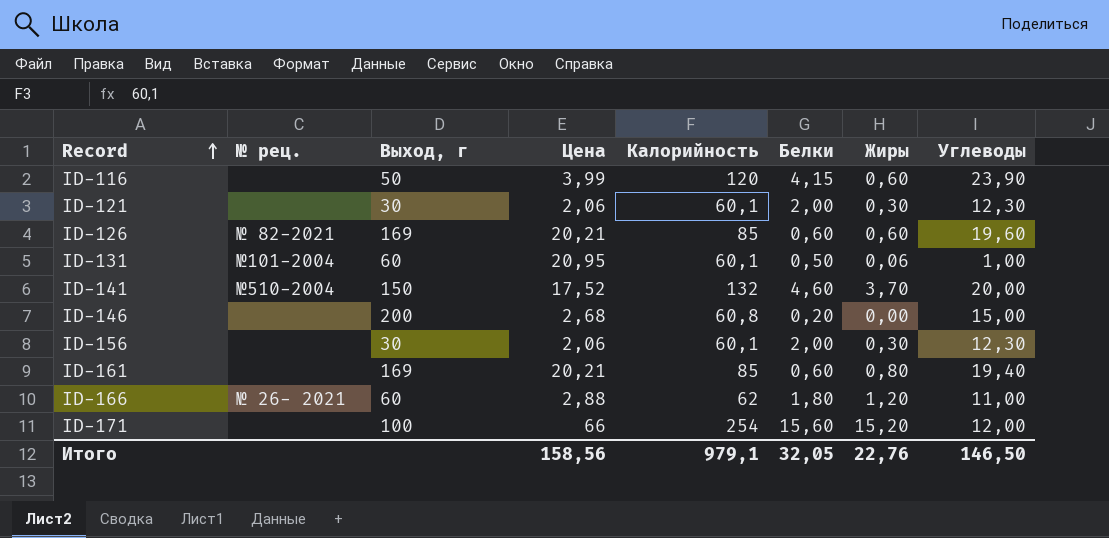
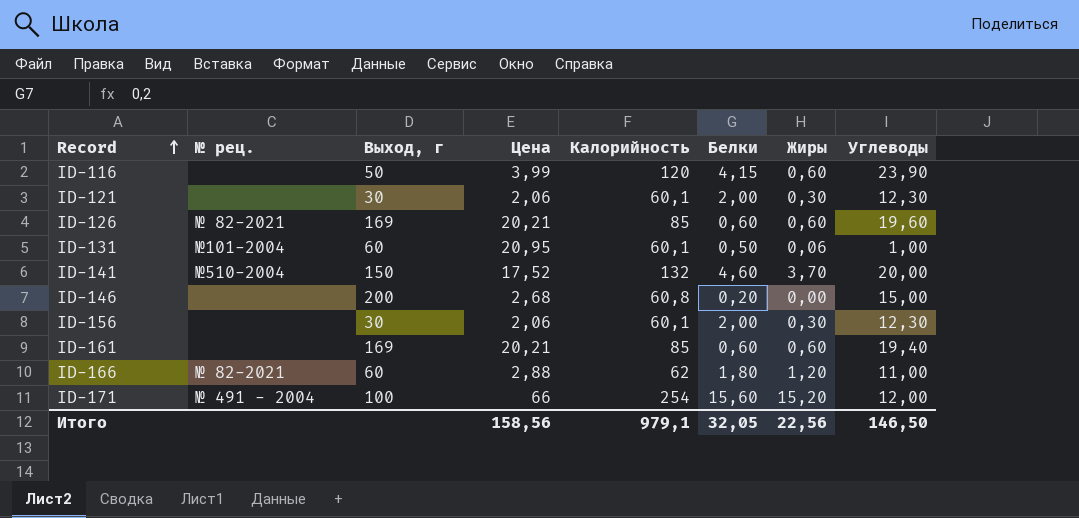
ID-161 | Жиры: 0,80 -> 0,60
ID-166 | № рец.: № 26- 2021 -> № 82-2021
ID-171 | № рец.: none -> № 491 - 2004
Итого | Жиры: 22,76 -> 22,56

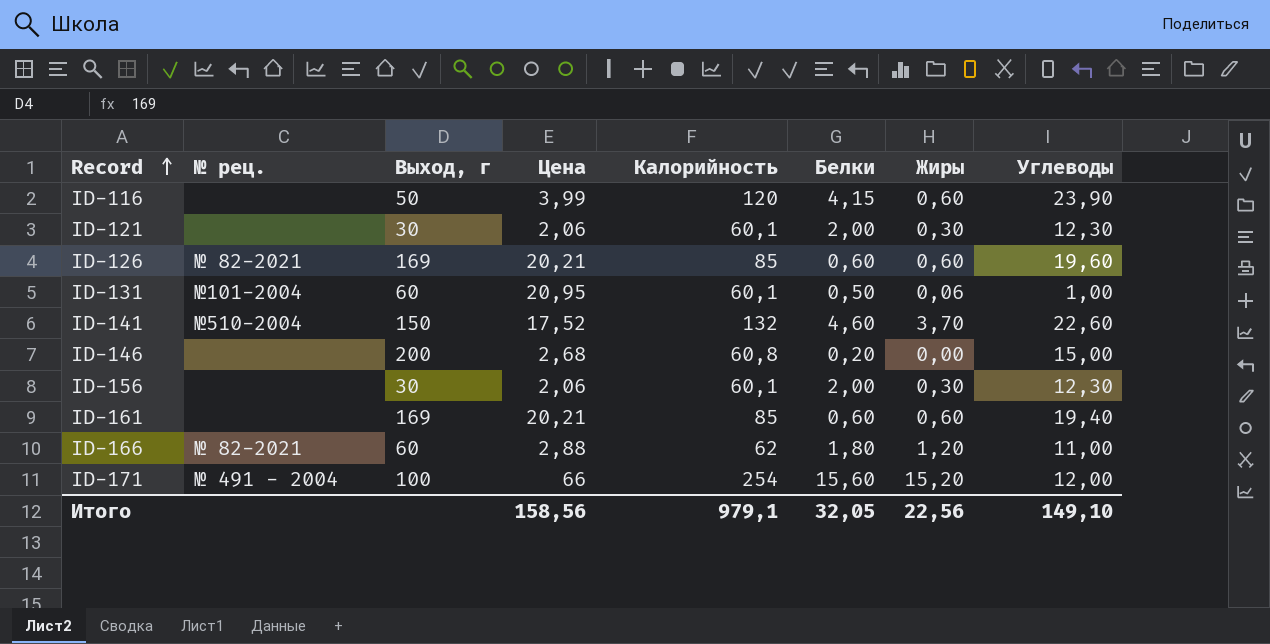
ID-141 | Углеводы: 20,00 -> 22,60
Итого | Углеводы: 146,50 -> 149,10

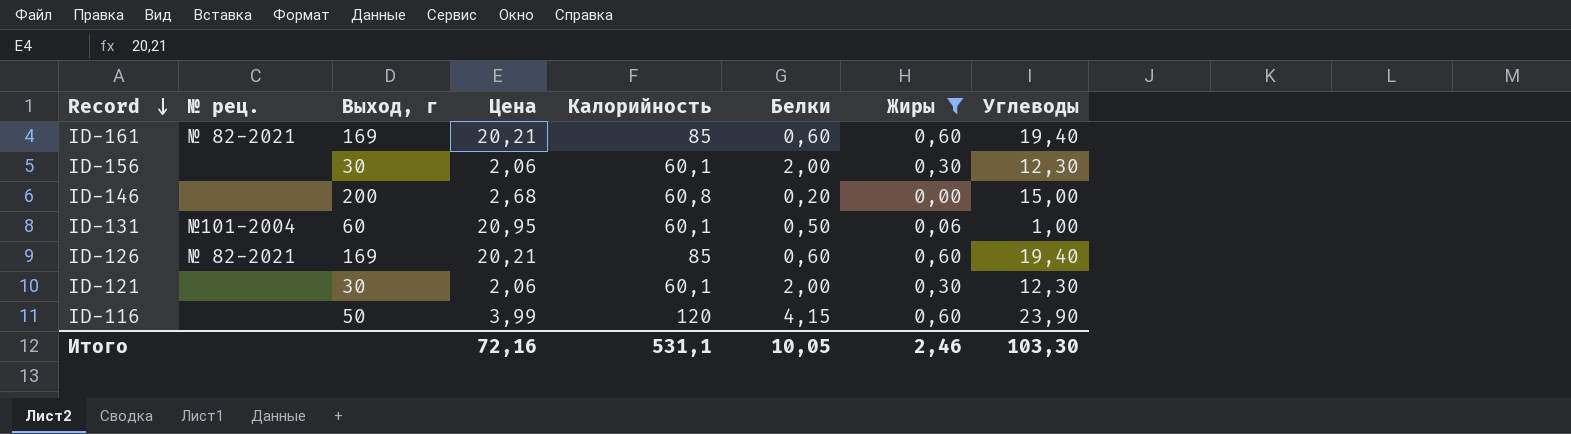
filter: none -> Жиры <= 0,60
row order: Record ascending -> Record descending
ID-161 | № рец.: none -> № 82-2021
ID-126 | Углеводы: 19,60 -> 19,40
Итого | Цена: 158,56 -> 72,16
Итого | Калорийность: 979,1 -> 531,1
Итого | Белки: 32,05 -> 10,05
Итого | Жиры: 22,56 -> 2,46
Итого | Углеводы: 149,10 -> 103,30

